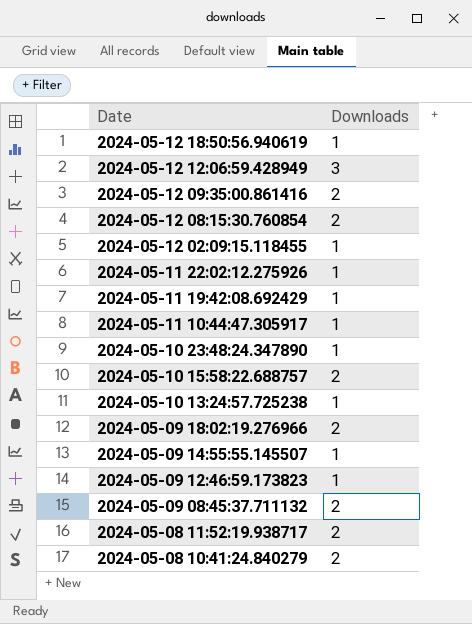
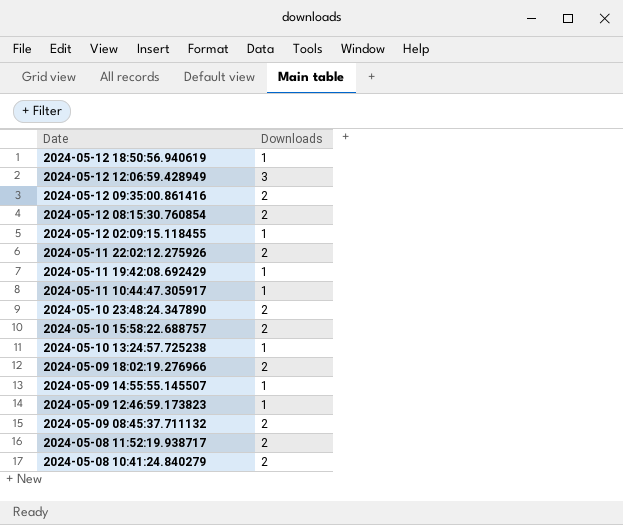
2024-05-11 22:02:12.275926 | Downloads: 1 -> 2
2024-05-10 23:48:24.347890 | Downloads: 1 -> 2

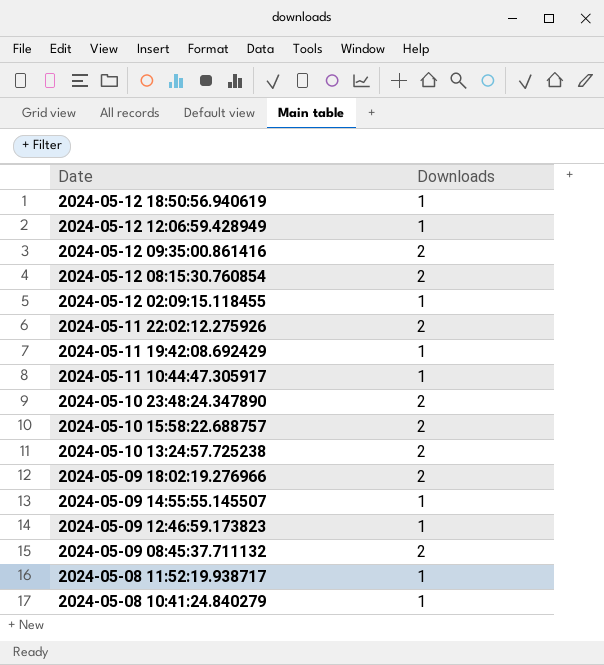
2024-05-12 12:06:59.428949 | Downloads: 3 -> 1
2024-05-10 13:24:57.725238 | Downloads: 1 -> 2
2024-05-08 11:52:19.938717 | Downloads: 2 -> 1
2024-05-08 10:41:24.840279 | Downloads: 2 -> 1

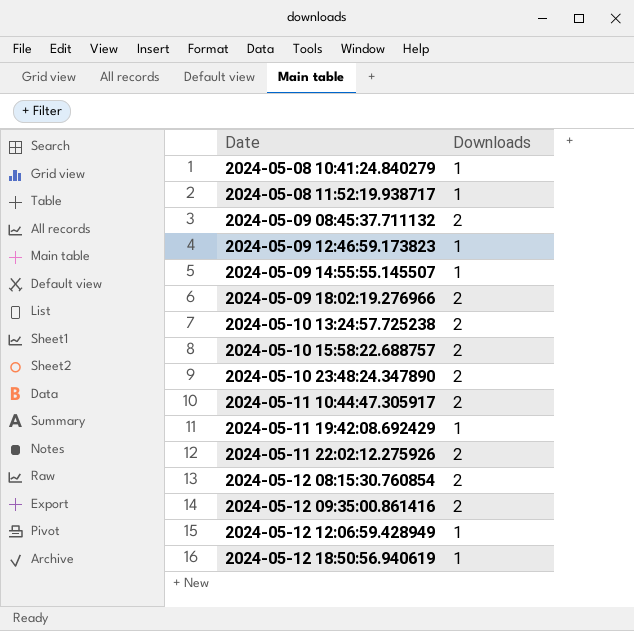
row order: Date descending -> Date ascending
row 2024-05-12 02:09:15.118455: 1 -> none
2024-05-11 10:44:47.305917 | Downloads: 1 -> 2

